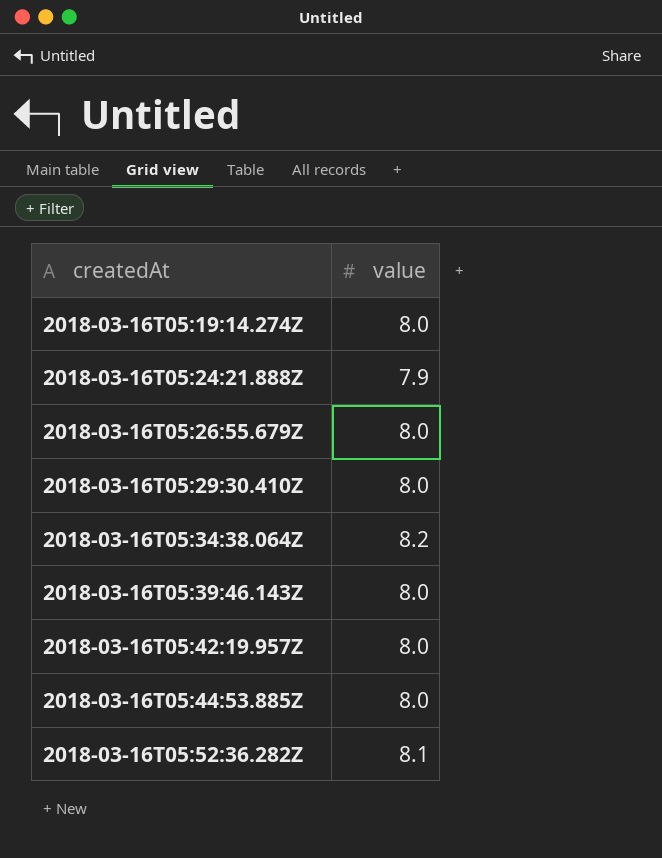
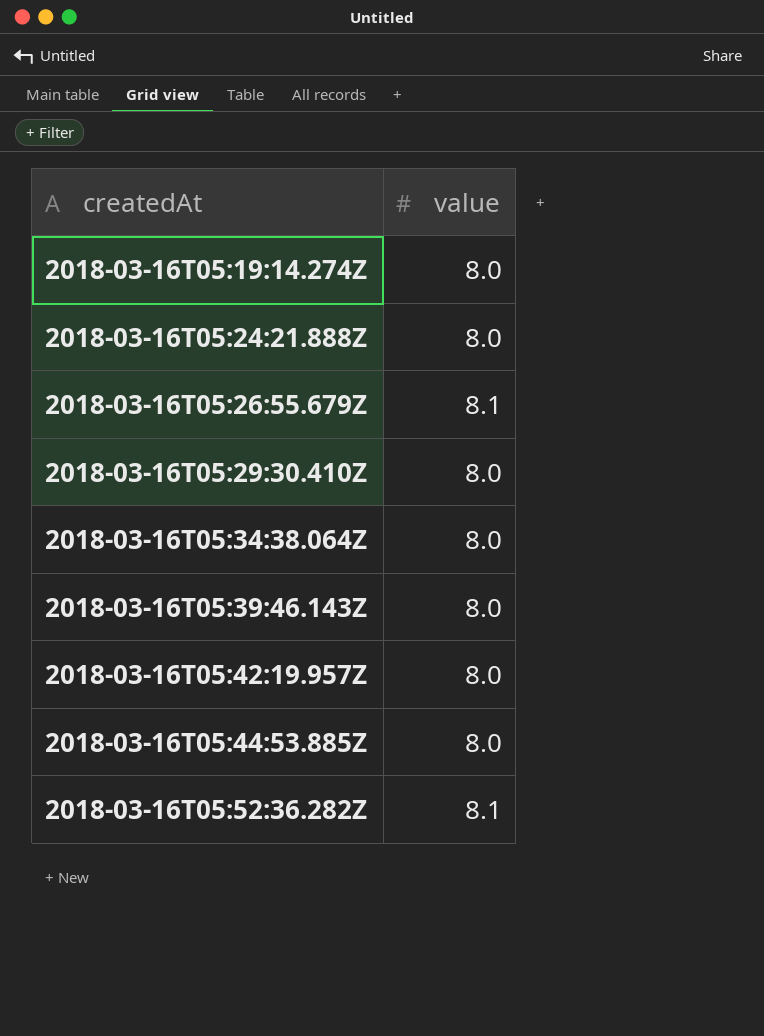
2018-03-16T05:24:21.888Z | value: 7.9 -> 8.0
2018-03-16T05:26:55.679Z | value: 8.0 -> 8.1
2018-03-16T05:34:38.064Z | value: 8.2 -> 8.0

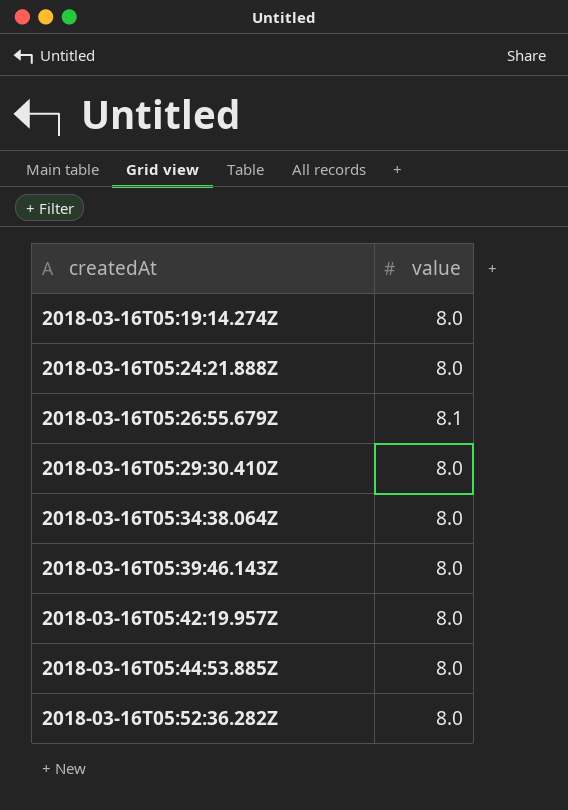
2018-03-16T05:52:36.282Z | value: 8.1 -> 8.0

